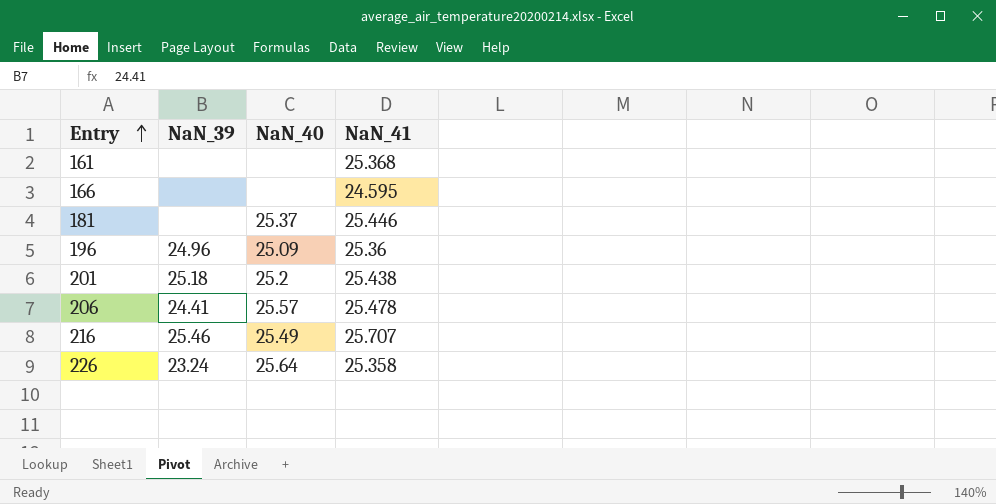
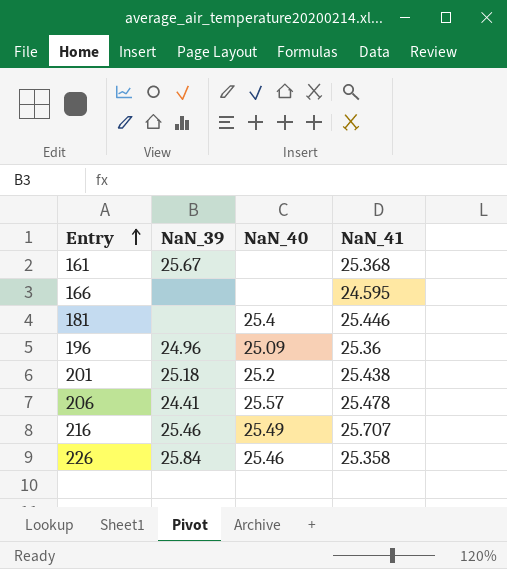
161 | NaN_39: none -> 25.67
181 | NaN_40: 25.37 -> 25.4
226 | NaN_39: 23.24 -> 25.84
226 | NaN_40: 25.64 -> 25.46

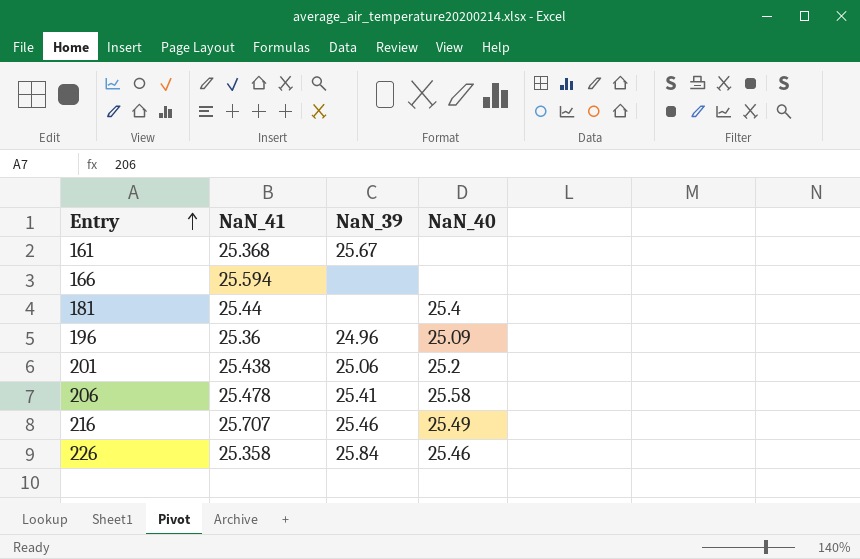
column NaN_41 | position: 4 -> 2
166 | NaN_41: 24.595 -> 25.594
181 | NaN_41: 25.446 -> 25.44
201 | NaN_39: 25.18 -> 25.06
206 | NaN_39: 24.41 -> 25.41
206 | NaN_40: 25.57 -> 25.58

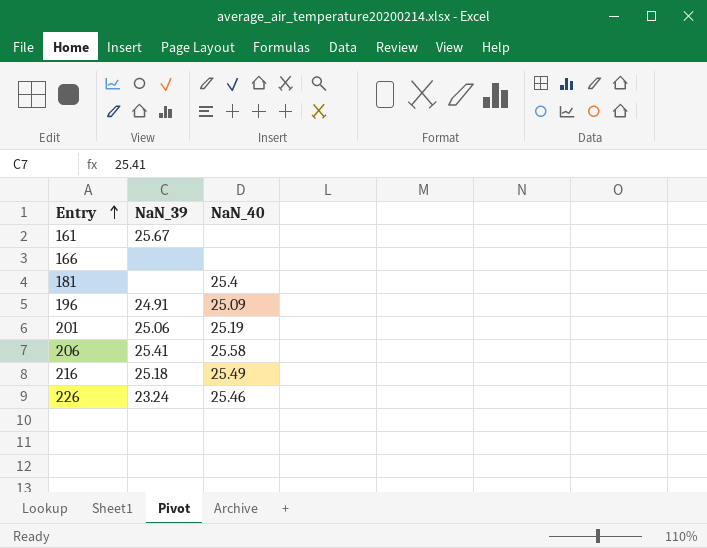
column NaN_41 | position: 2 -> none
196 | NaN_39: 24.96 -> 24.91
201 | NaN_40: 25.2 -> 25.19
216 | NaN_39: 25.46 -> 25.18
226 | NaN_39: 25.84 -> 23.24

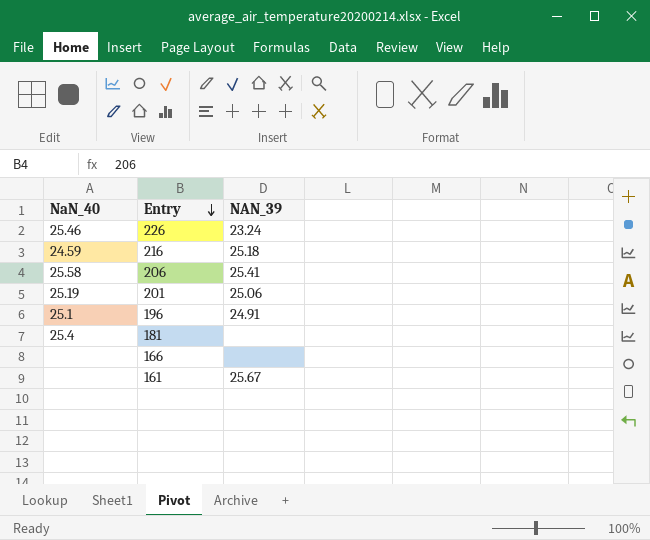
row order: Entry ascending -> Entry descending
column NaN_40 | position: 3 -> 1
column name: NaN_39 -> NAN_39
216 | NaN_40: 25.49 -> 24.59
196 | NaN_40: 25.09 -> 25.1

